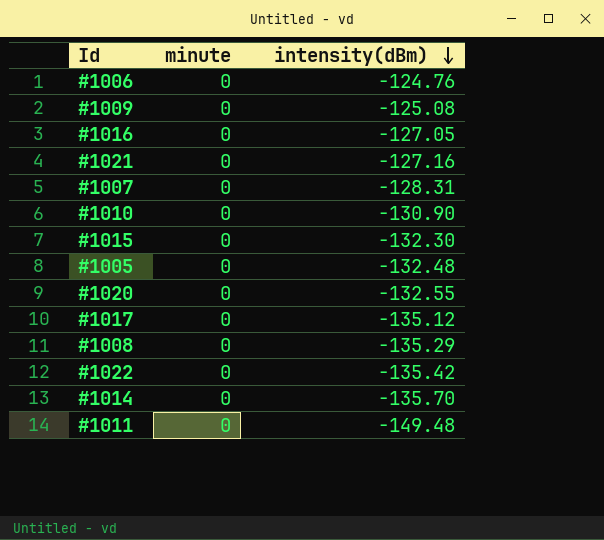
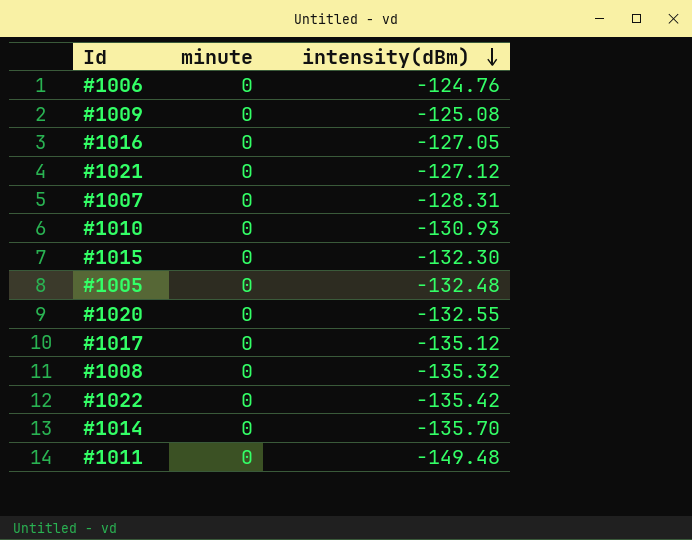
#1021 | intensity(dBm): -127.16 -> -127.12
#1010 | intensity(dBm): -130.90 -> -130.93
#1008 | intensity(dBm): -135.29 -> -135.32

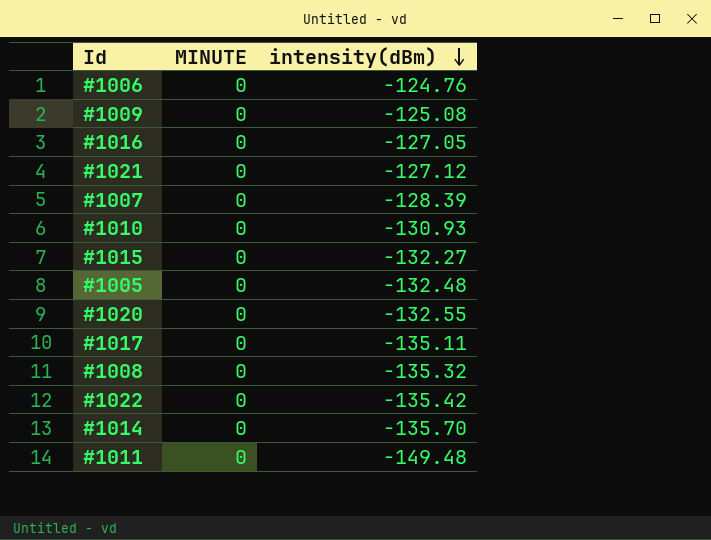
column name: minute -> MINUTE
#1007 | intensity(dBm): -128.31 -> -128.39
#1015 | intensity(dBm): -132.30 -> -132.27
#1017 | intensity(dBm): -135.12 -> -135.11

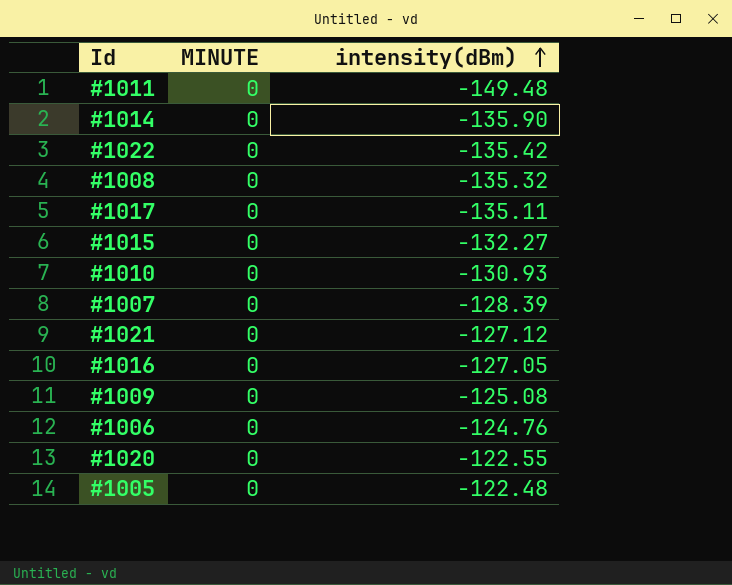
row order: intensity(dBm) descending -> intensity(dBm) ascending
#1014 | intensity(dBm): -135.70 -> -135.90
#1020 | intensity(dBm): -132.55 -> -122.55
#1005 | intensity(dBm): -132.48 -> -122.48

